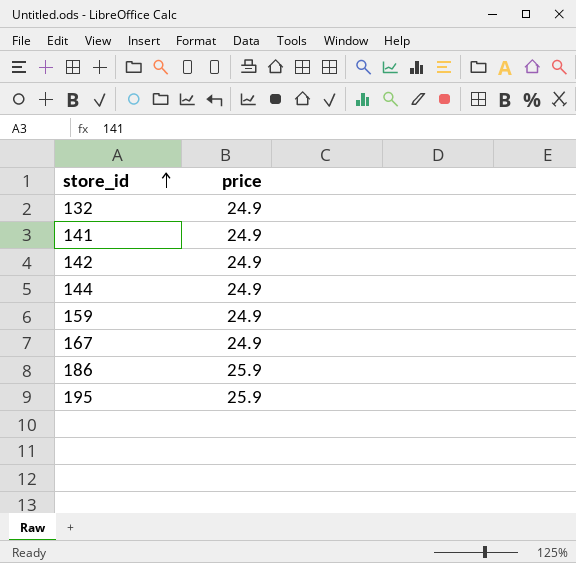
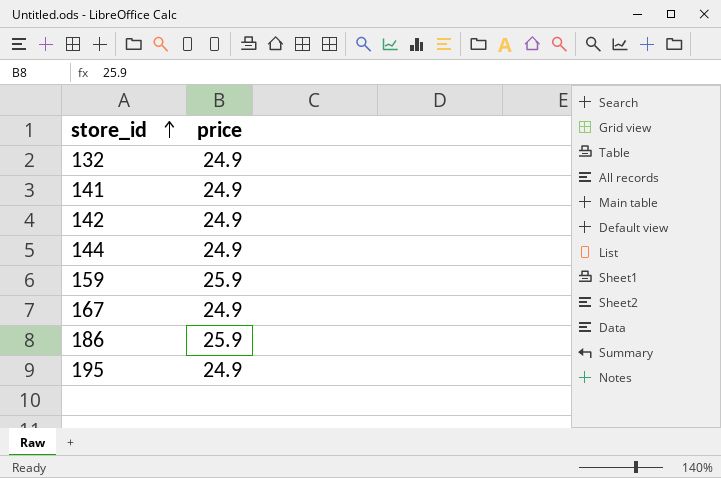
159 | price: 24.9 -> 25.9
195 | price: 25.9 -> 24.9

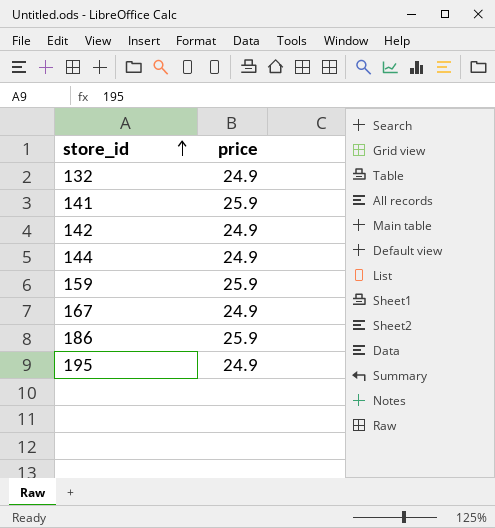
141 | price: 24.9 -> 25.9

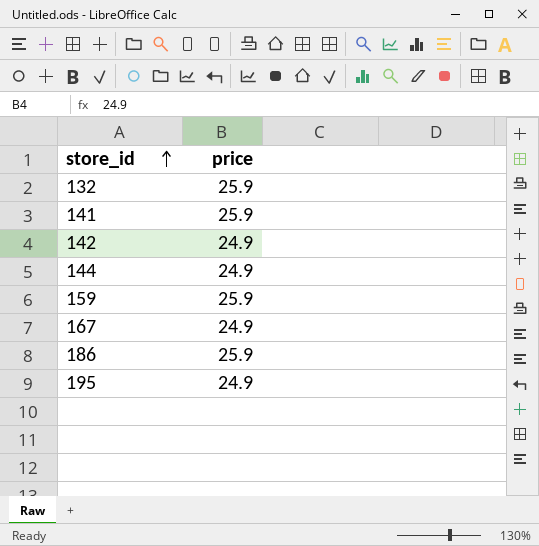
132 | price: 24.9 -> 25.9

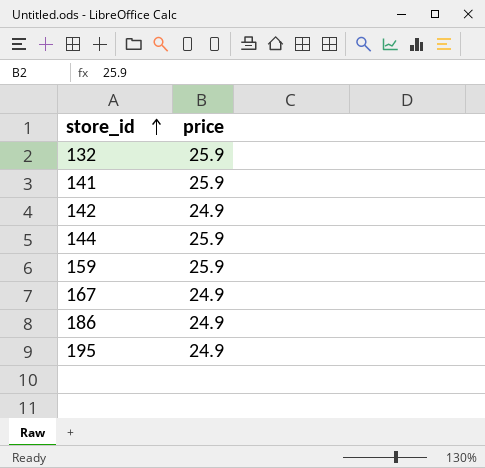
144 | price: 24.9 -> 25.9
186 | price: 25.9 -> 24.9

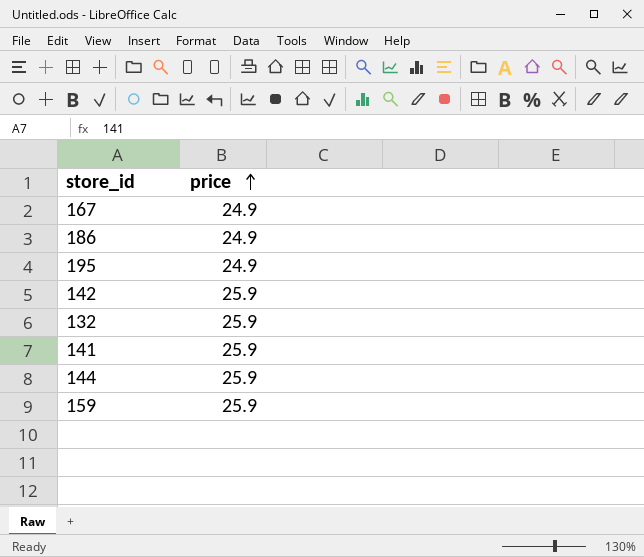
row order: store_id ascending -> price ascending
142 | price: 24.9 -> 25.9

